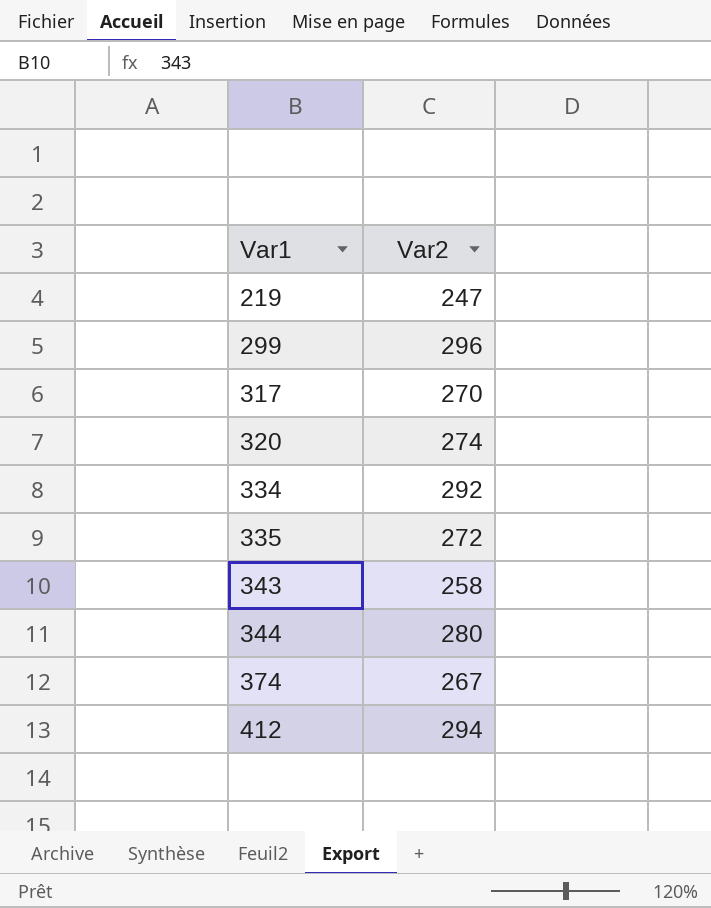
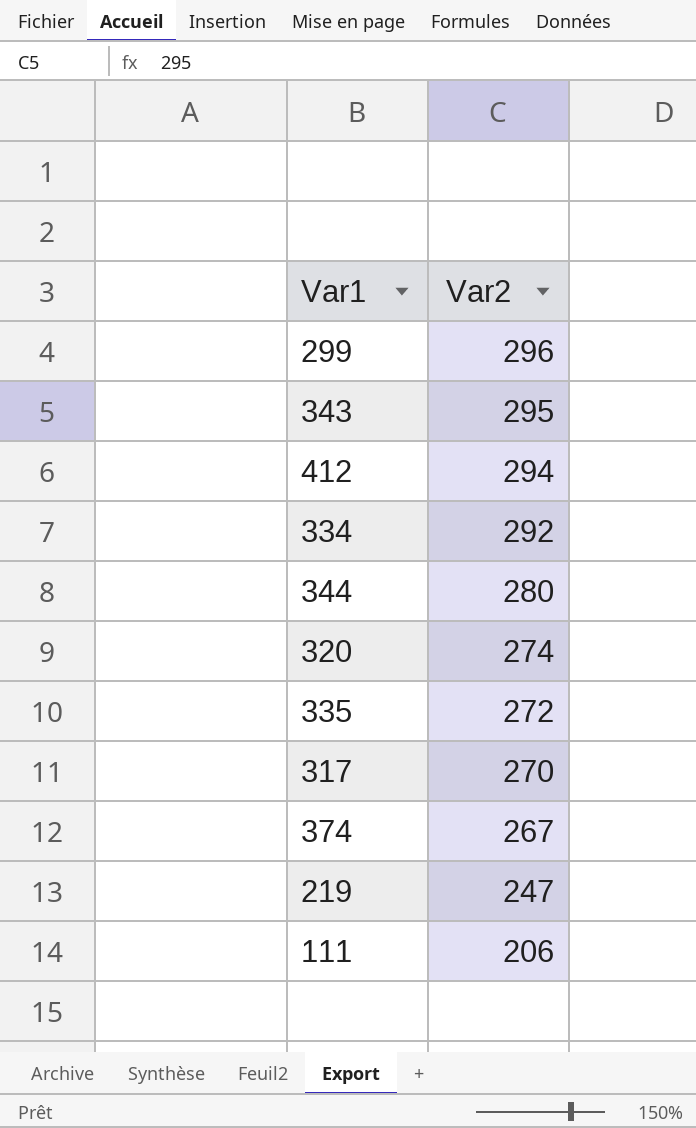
row order: Var1 ascending -> Var2 descending
343 | Var2: 258 -> 295
row 111: none -> 206

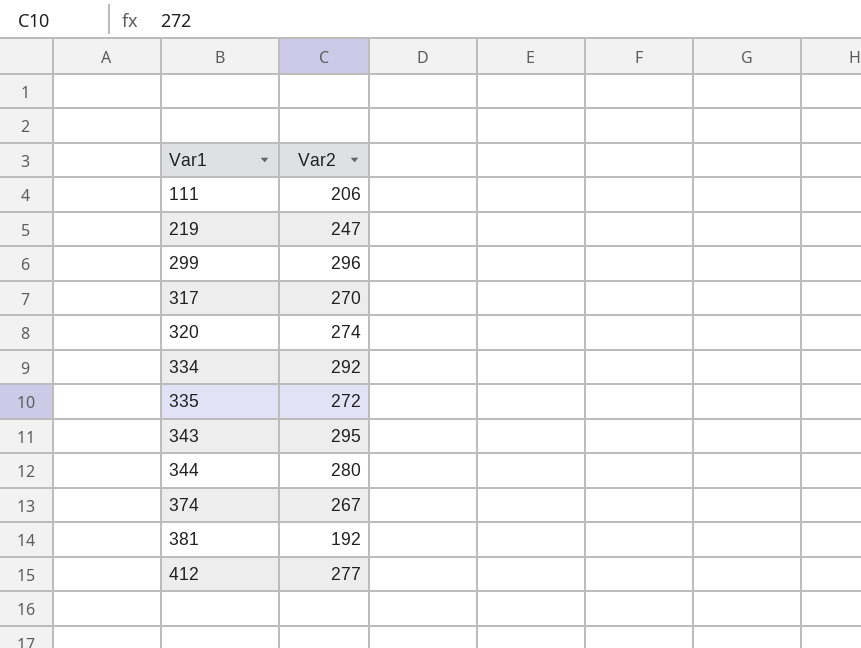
row order: Var2 descending -> Var1 ascending
row 381: none -> 192
412 | Var2: 294 -> 277

